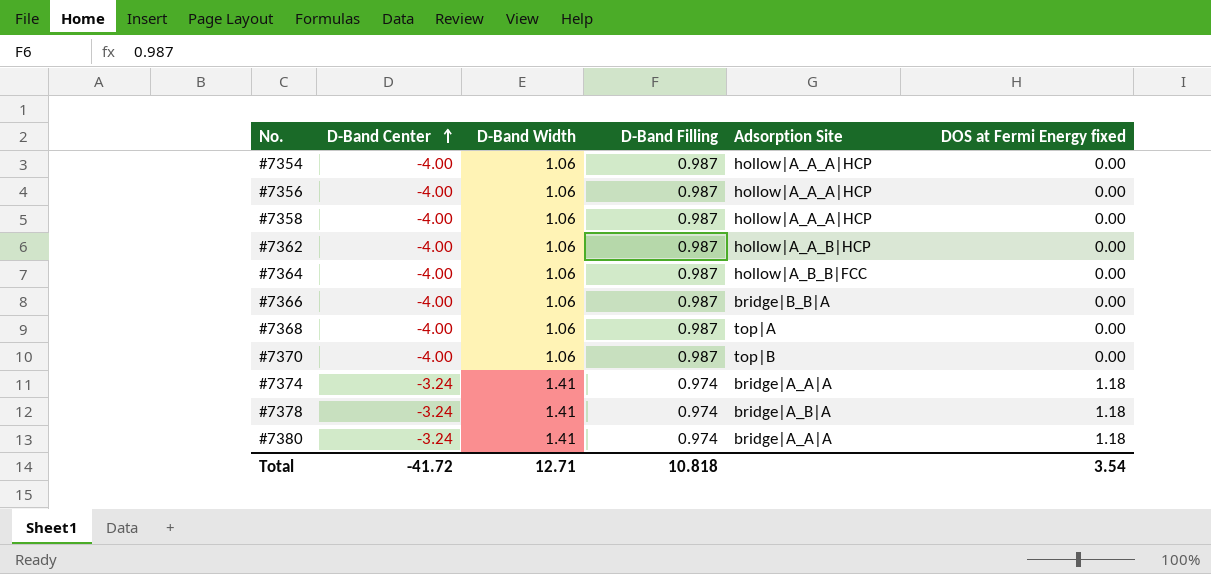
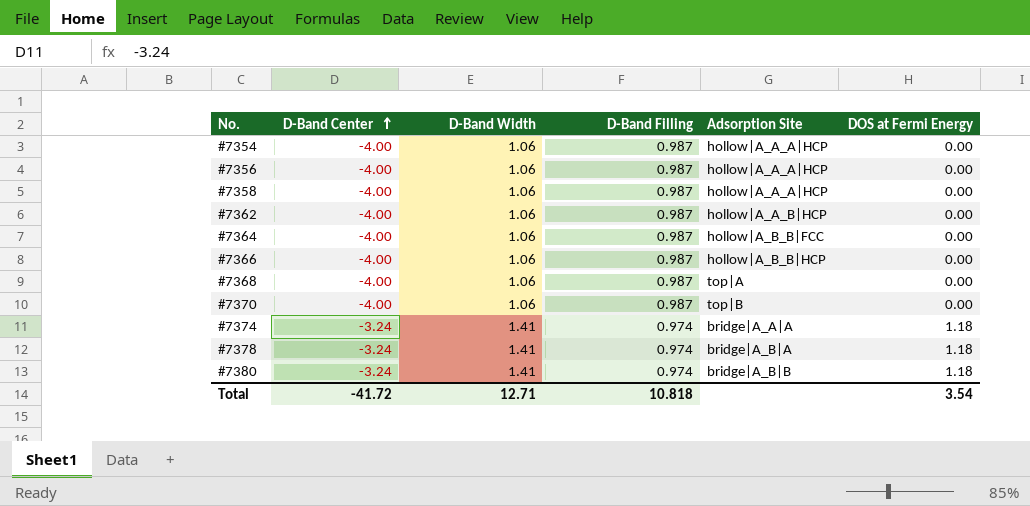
column name: DOS at Fermi Energy fixed -> DOS at Fermi Energy
#7366 | Adsorption Site: bridge|B_B|A -> hollow|A_B_B|HCP
#7380 | Adsorption Site: bridge|A_A|A -> bridge|A_B|B

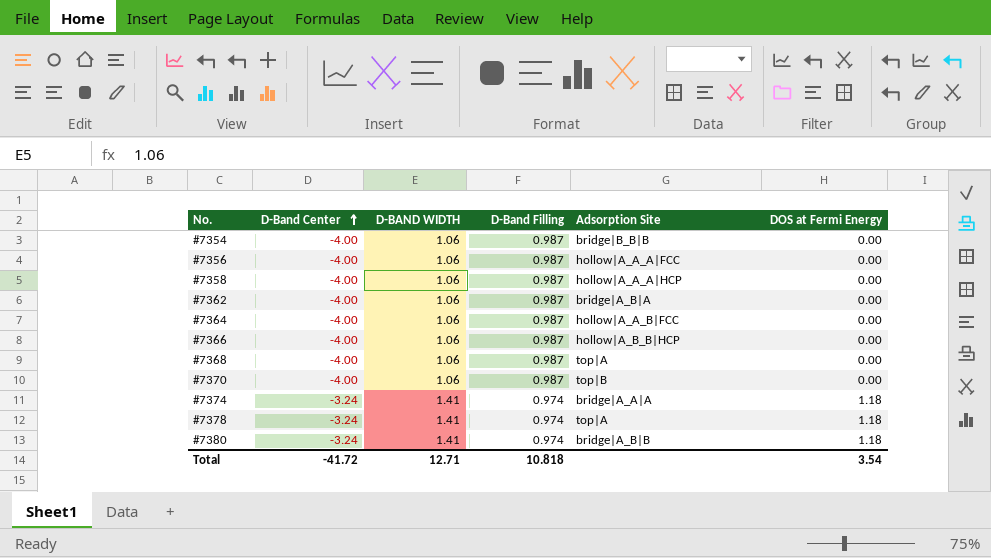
column name: D-Band Width -> D-BAND WIDTH
#7354 | Adsorption Site: hollow|A_A_A|HCP -> bridge|B_B|B
#7356 | Adsorption Site: hollow|A_A_A|HCP -> hollow|A_A_A|FCC
#7362 | Adsorption Site: hollow|A_A_B|HCP -> bridge|A_B|A
#7364 | Adsorption Site: hollow|A_B_B|FCC -> hollow|A_A_B|FCC
#7378 | Adsorption Site: bridge|A_B|A -> top|A

